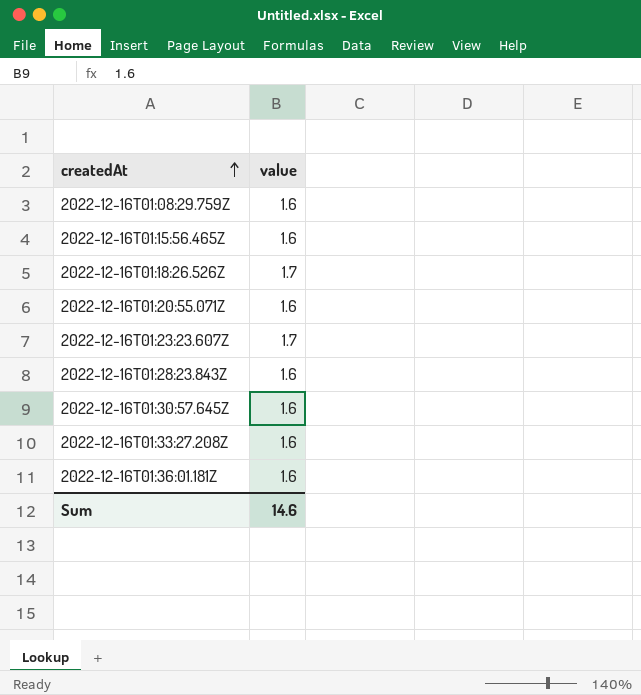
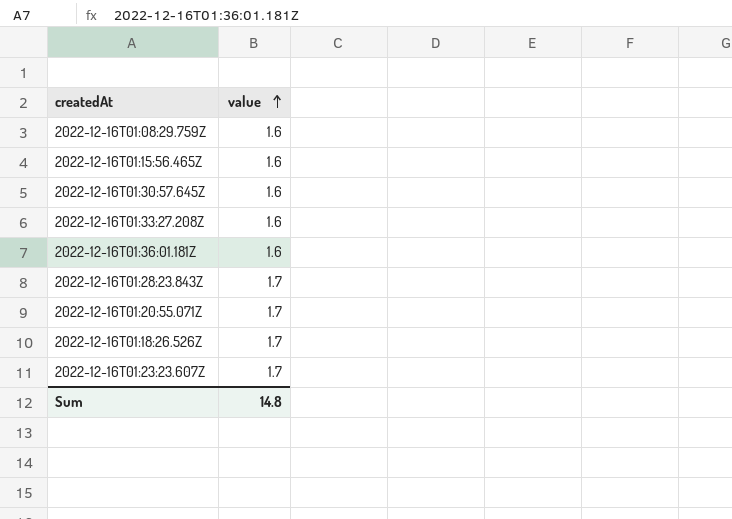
row order: createdAt ascending -> value ascending
2022-12-16T01:28:23.843Z | value: 1.6 -> 1.7
2022-12-16T01:20:55.071Z | value: 1.6 -> 1.7
Sum | value: 14.6 -> 14.8

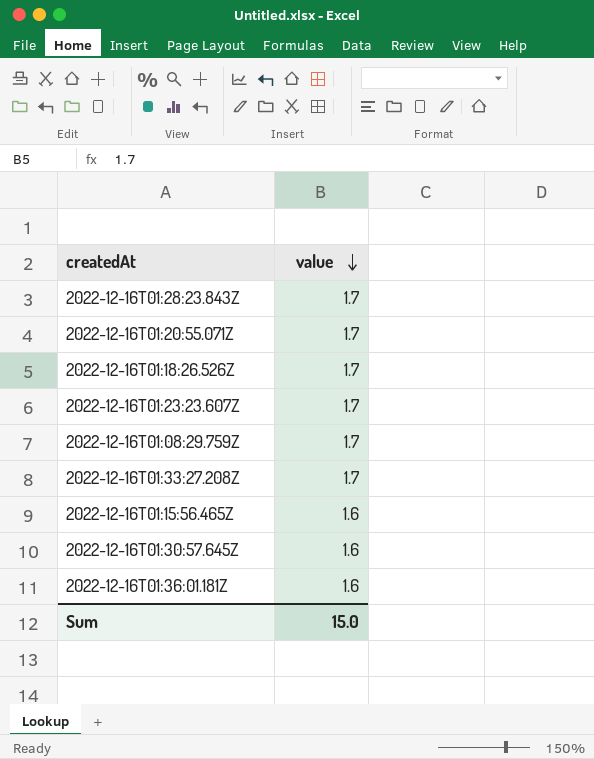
row order: value ascending -> value descending
2022-12-16T01:08:29.759Z | value: 1.6 -> 1.7
2022-12-16T01:33:27.208Z | value: 1.6 -> 1.7
Sum | value: 14.8 -> 15.0

